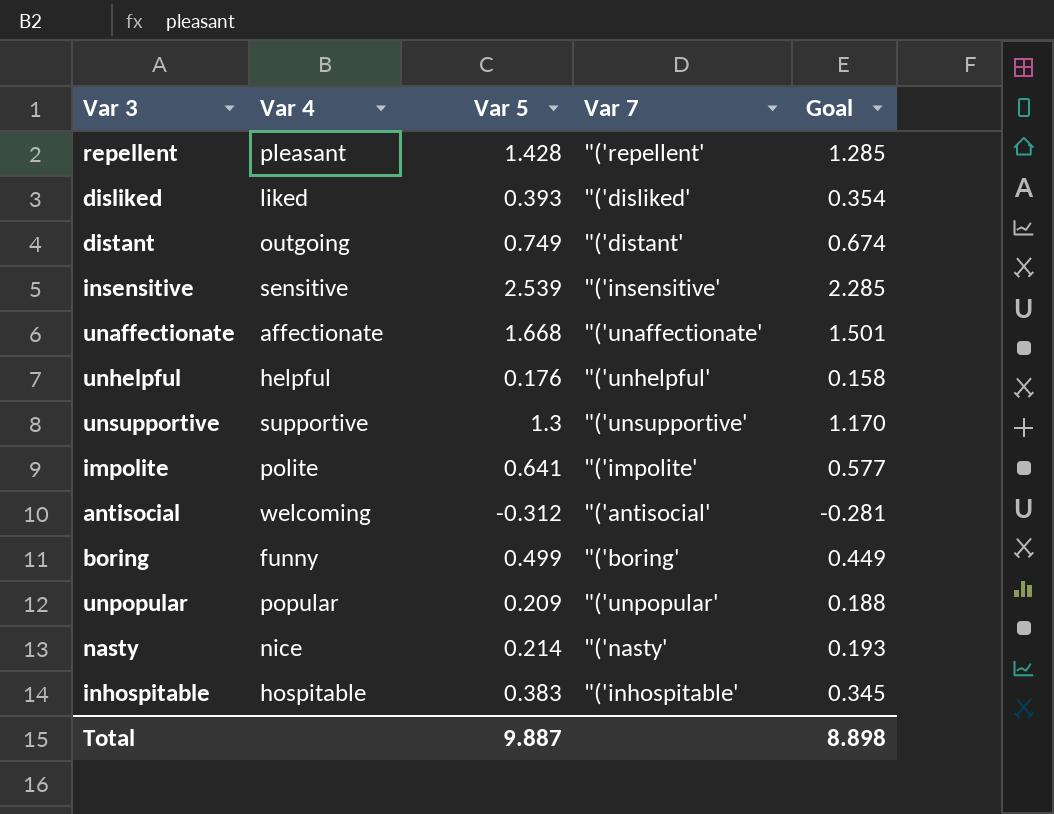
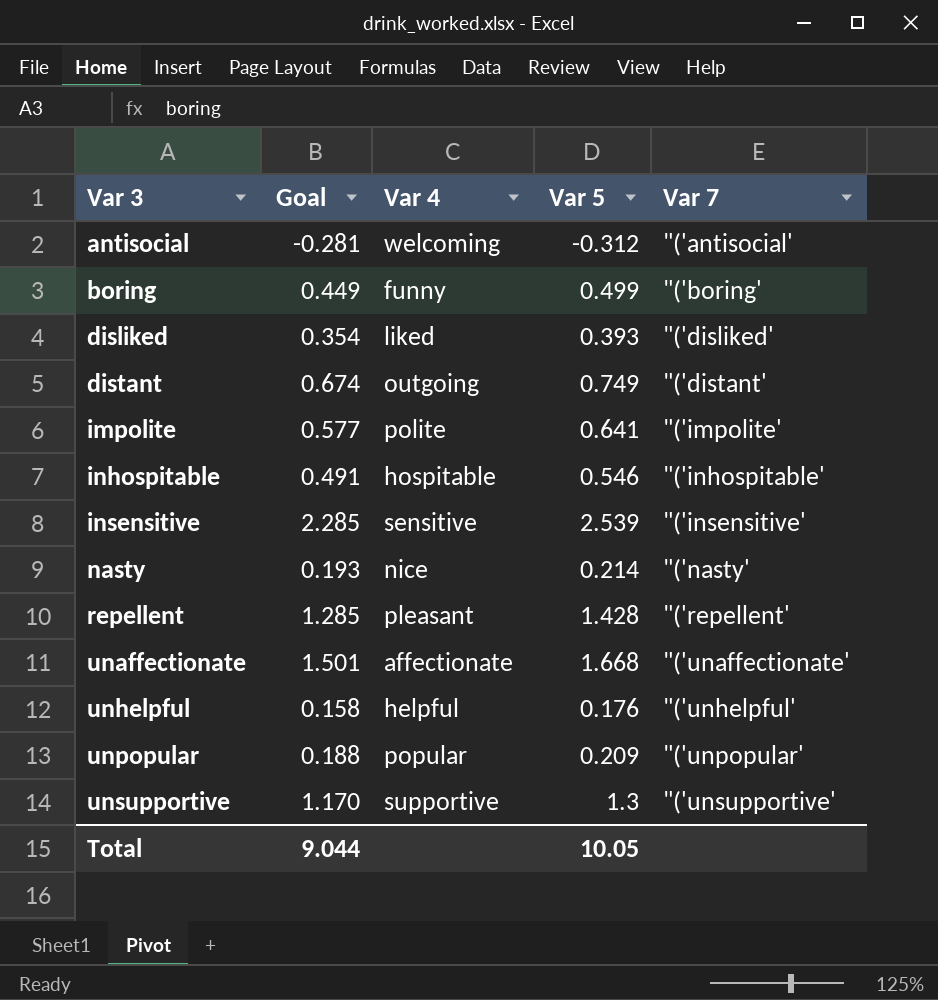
row order: none -> Var 3 ascending
column Goal | position: 5 -> 2
inhospitable | Goal: 0.345 -> 0.491
inhospitable | Var 5: 0.383 -> 0.546
Total | Goal: 8.898 -> 9.044
Total | Var 5: 9.887 -> 10.05

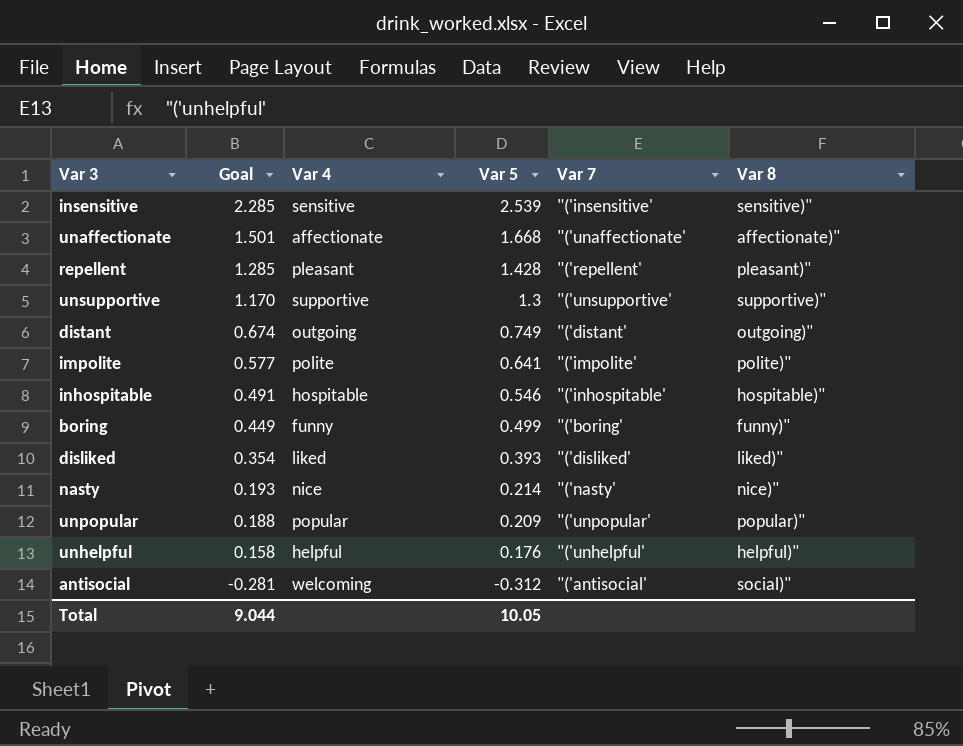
row order: Var 3 ascending -> Goal descending
column Var 8 | position: none -> 6

